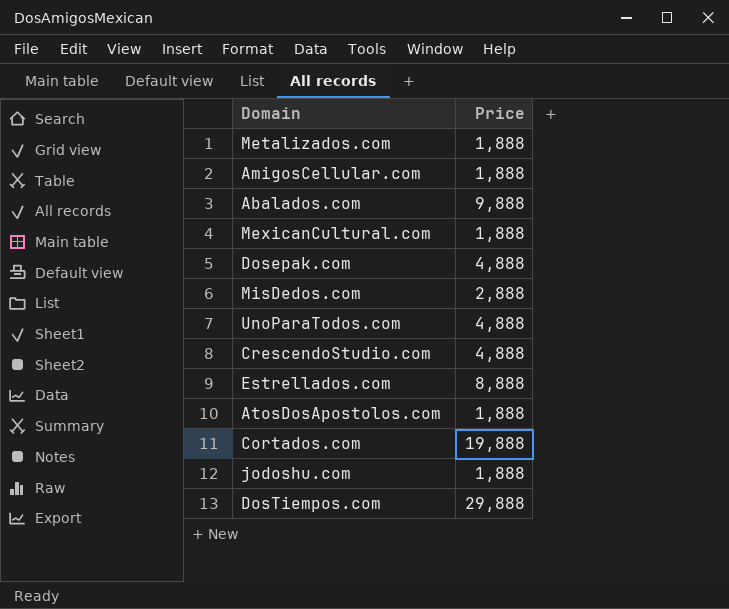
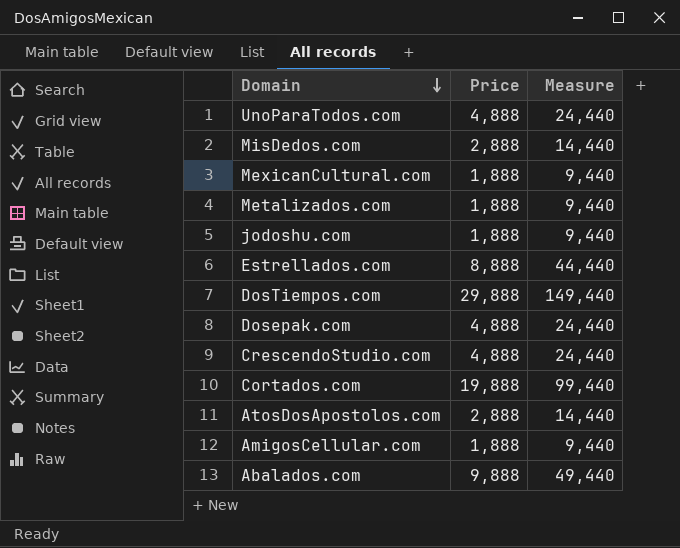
row order: none -> Domain descending
column Measure | formula: none -> [Price] * 5
AtosDosApostolos.com | Price: 1,888 -> 2,888

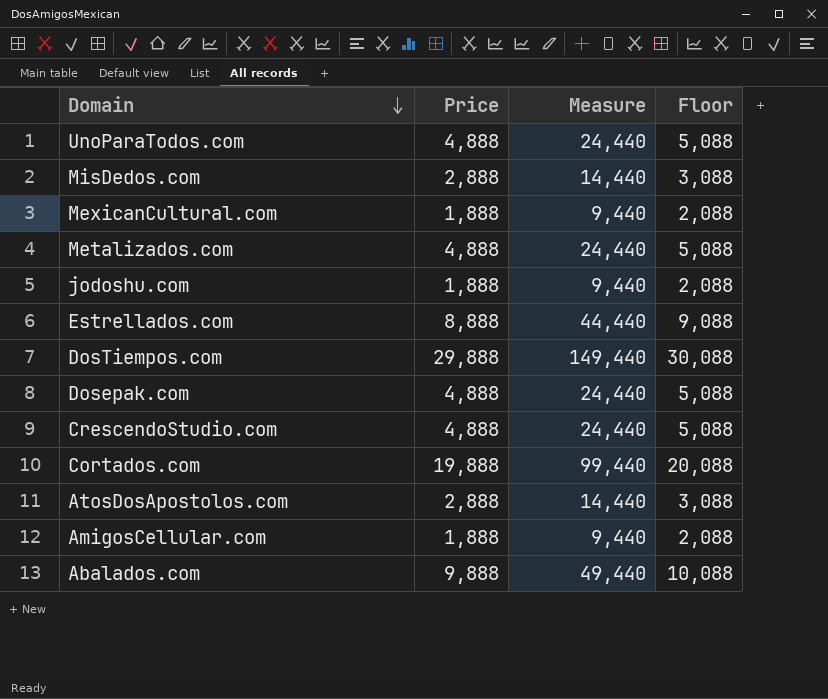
column Floor | formula: none -> [Price] + 200
Metalizados.com | Price: 1,888 -> 4,888
Metalizados.com | Measure: 9,440 -> 24,440

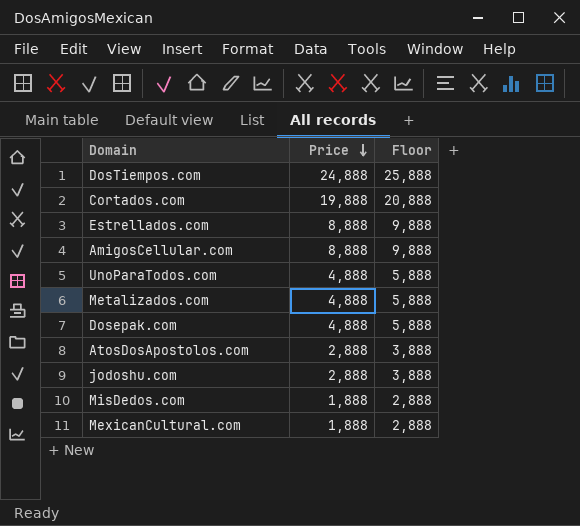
row order: Domain descending -> Price descending
column Measure | formula: [Price] * 5 -> none
column Floor | formula: [Price] + 200 -> [Price] + 1000
row CrescendoStudio.com: 4,888 | 24,440 | 5,088 -> none
row Abalados.com: 9,888 | 49,440 | 10,088 -> none
DosTiempos.com | Price: 29,888 -> 24,888
AmigosCellular.com | Price: 1,888 -> 8,888
jodoshu.com | Price: 1,888 -> 2,888
MisDedos.com | Price: 2,888 -> 1,888

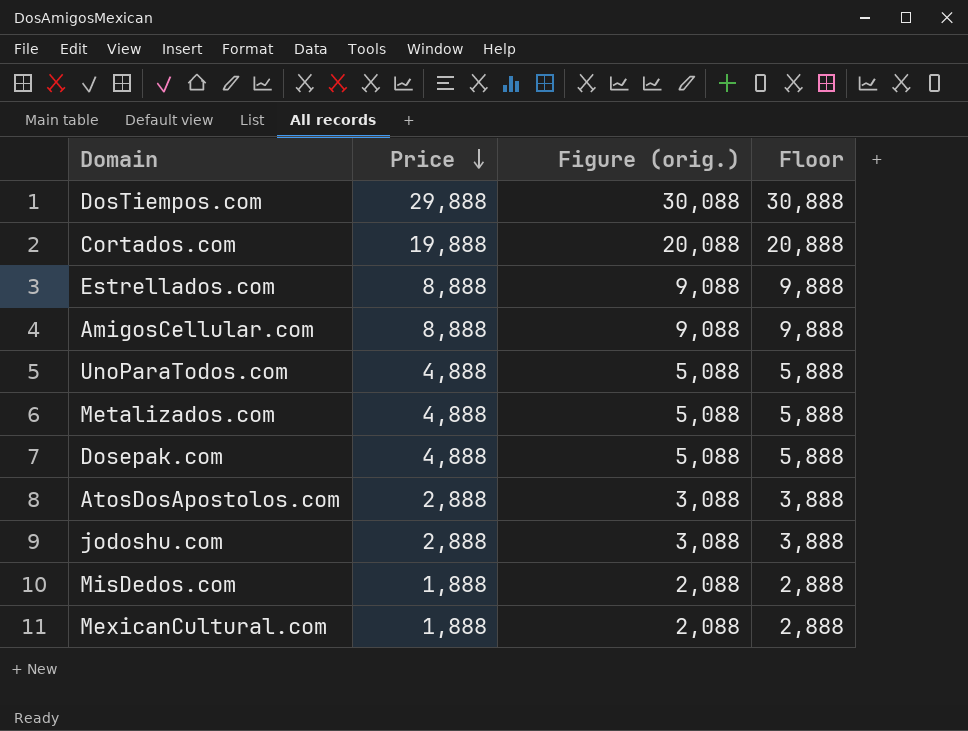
column Figure (orig.) | formula: none -> [Price] + 200
DosTiempos.com | Price: 24,888 -> 29,888
DosTiempos.com | Floor: 25,888 -> 30,888

